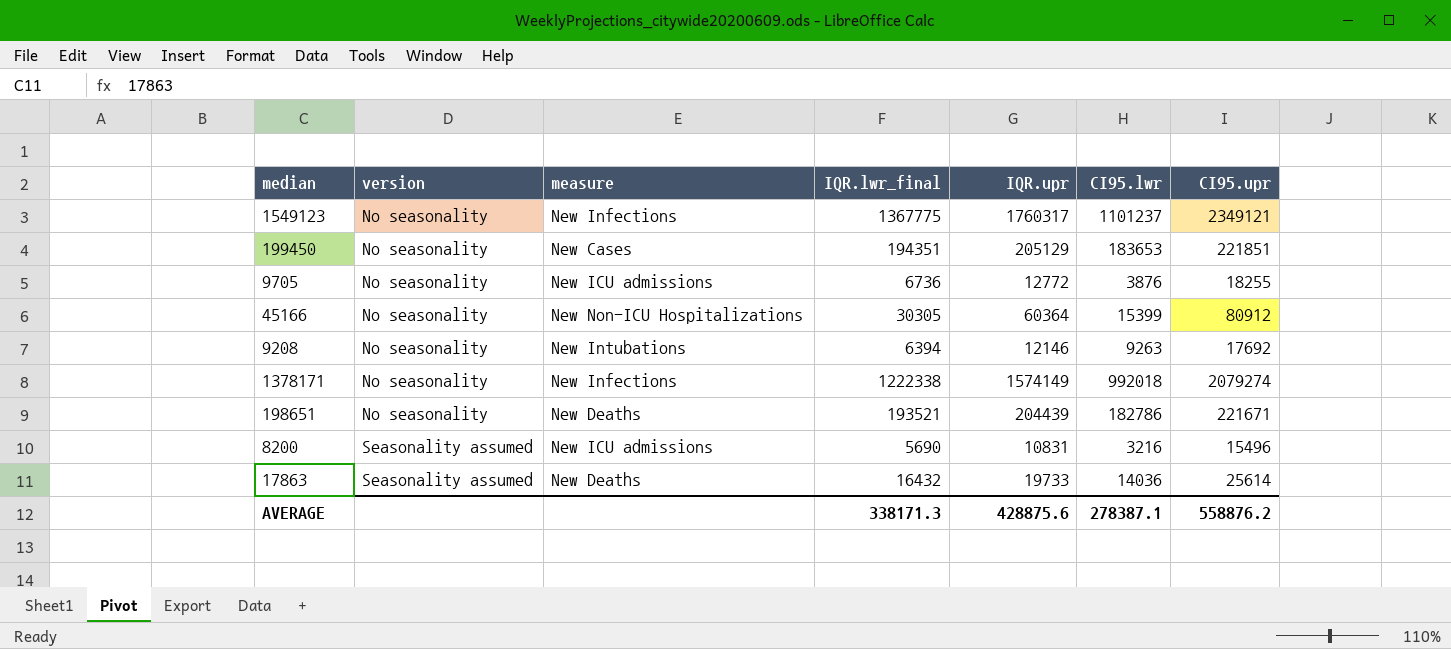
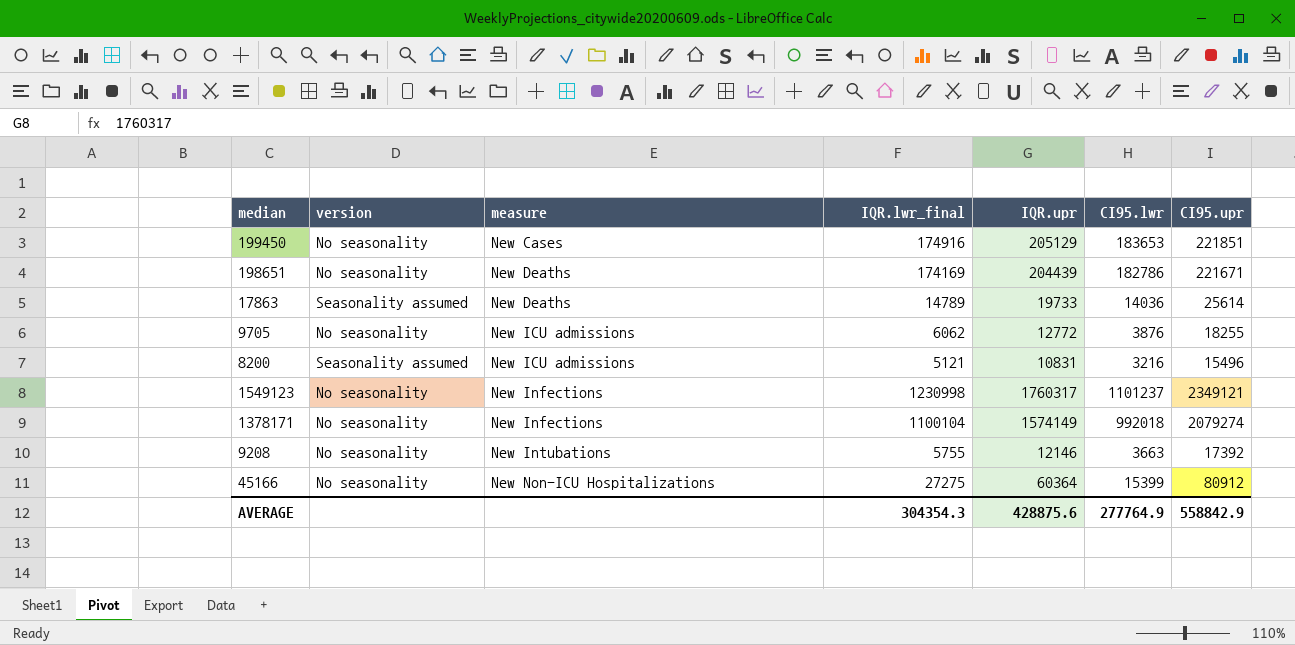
row order: version ascending -> measure ascending
199450 | IQR.lwr_final: 194351 -> 174916
198651 | IQR.lwr_final: 193521 -> 174169
17863 | IQR.lwr_final: 16432 -> 14789
9705 | IQR.lwr_final: 6736 -> 6062
8200 | IQR.lwr_final: 5690 -> 5121
1549123 | IQR.lwr_final: 1367775 -> 1230998
1378171 | IQR.lwr_final: 1222338 -> 1100104
9208 | IQR.lwr_final: 6394 -> 5755
9208 | CI95.lwr: 9263 -> 3663
9208 | CI95.upr: 17692 -> 17392
45166 | IQR.lwr_final: 30305 -> 27275
AVERAGE | IQR.lwr_final: 338171.3 -> 304354.3
AVERAGE | CI95.lwr: 278387.1 -> 277764.9
AVERAGE | CI95.upr: 558876.2 -> 558842.9

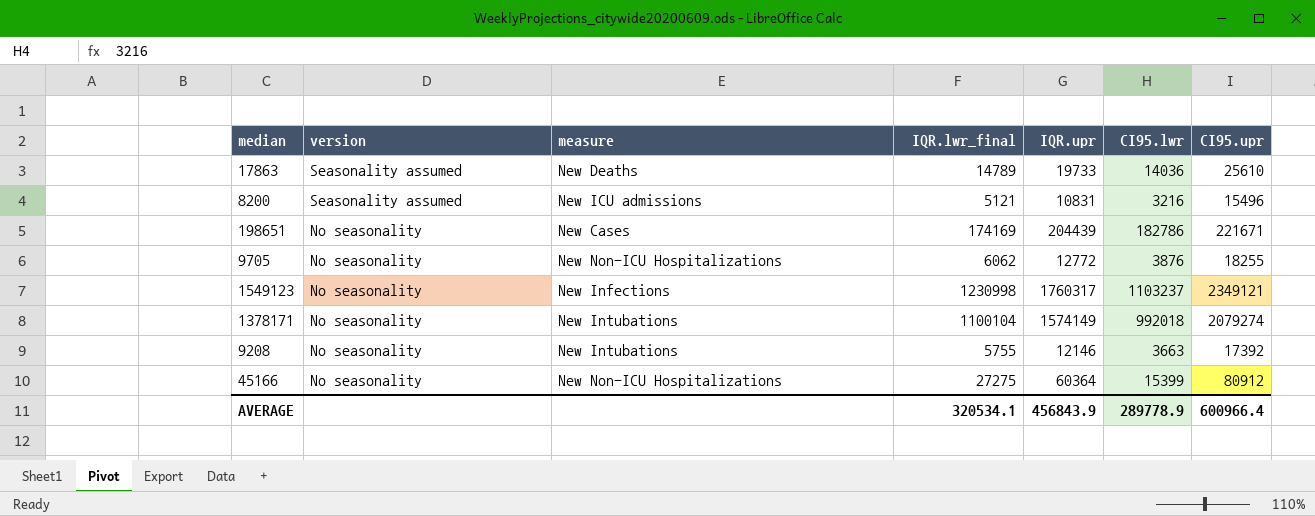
row order: measure ascending -> version descending
row 199450: No seasonality | New Cases | 174916 | 205129 | 183653 | 221851 -> none
17863 | CI95.upr: 25614 -> 25610
198651 | measure: New Deaths -> New Cases
9705 | measure: New ICU admissions -> New Non-ICU Hospitalizations
1549123 | CI95.lwr: 1101237 -> 1103237
1378171 | measure: New Infections -> New Intubations
AVERAGE | IQR.lwr_final: 304354.3 -> 320534.1
AVERAGE | IQR.upr: 428875.6 -> 456843.9
AVERAGE | CI95.lwr: 277764.9 -> 289778.9
AVERAGE | CI95.upr: 558842.9 -> 600966.4

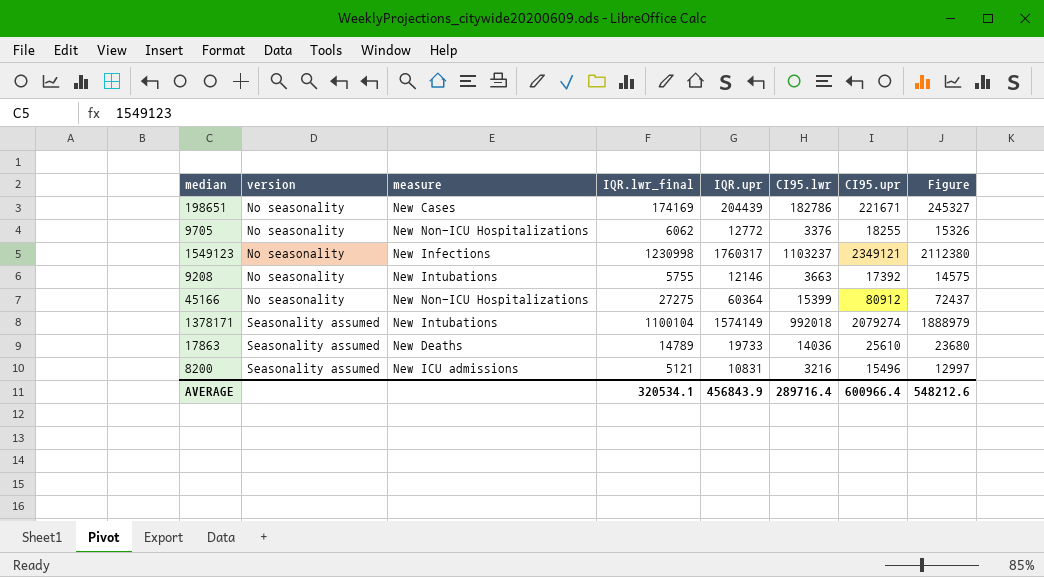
row order: version descending -> version ascending
column Figure | formula: none -> [IQR.upr] * 1.2
9705 | CI95.lwr: 3876 -> 3376
1378171 | version: No seasonality -> Seasonality assumed
AVERAGE | CI95.lwr: 289778.9 -> 289716.4

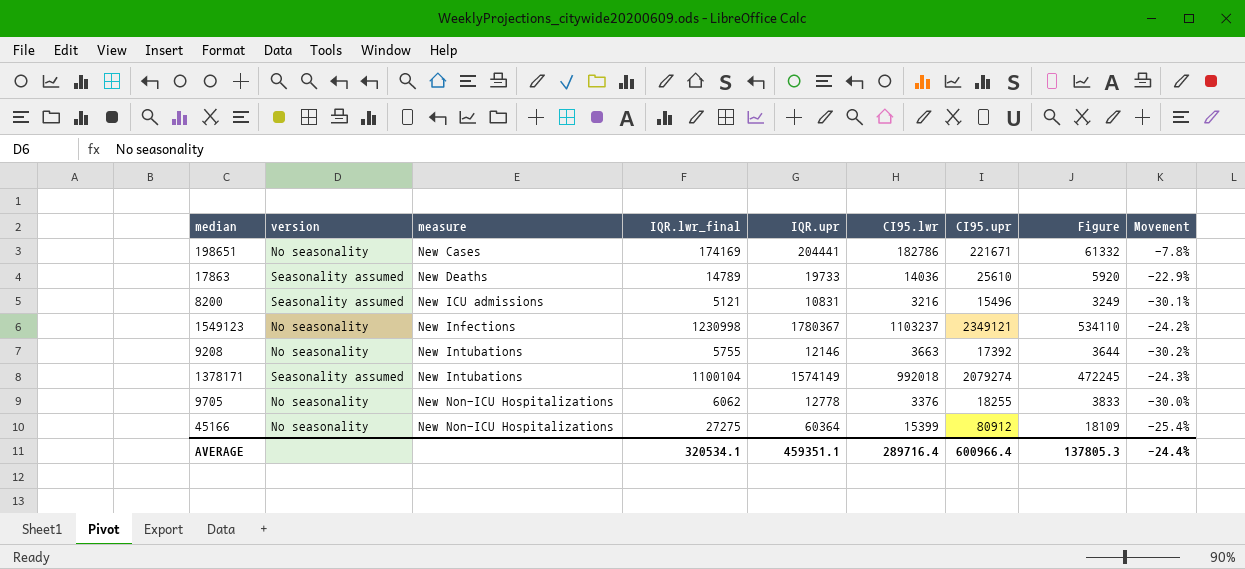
row order: version ascending -> measure ascending
column Figure | formula: [IQR.upr] * 1.2 -> [IQR.upr] * 0.3
column Movement | formula: none -> ([IQR.upr] - [CI95.upr]) / [CI95.upr]
198651 | IQR.upr: 204439 -> 204441
1549123 | IQR.upr: 1760317 -> 1780367
9705 | IQR.upr: 12772 -> 12778
AVERAGE | IQR.upr: 456843.9 -> 459351.1
AVERAGE | Figure: 548212.6 -> 137805.3

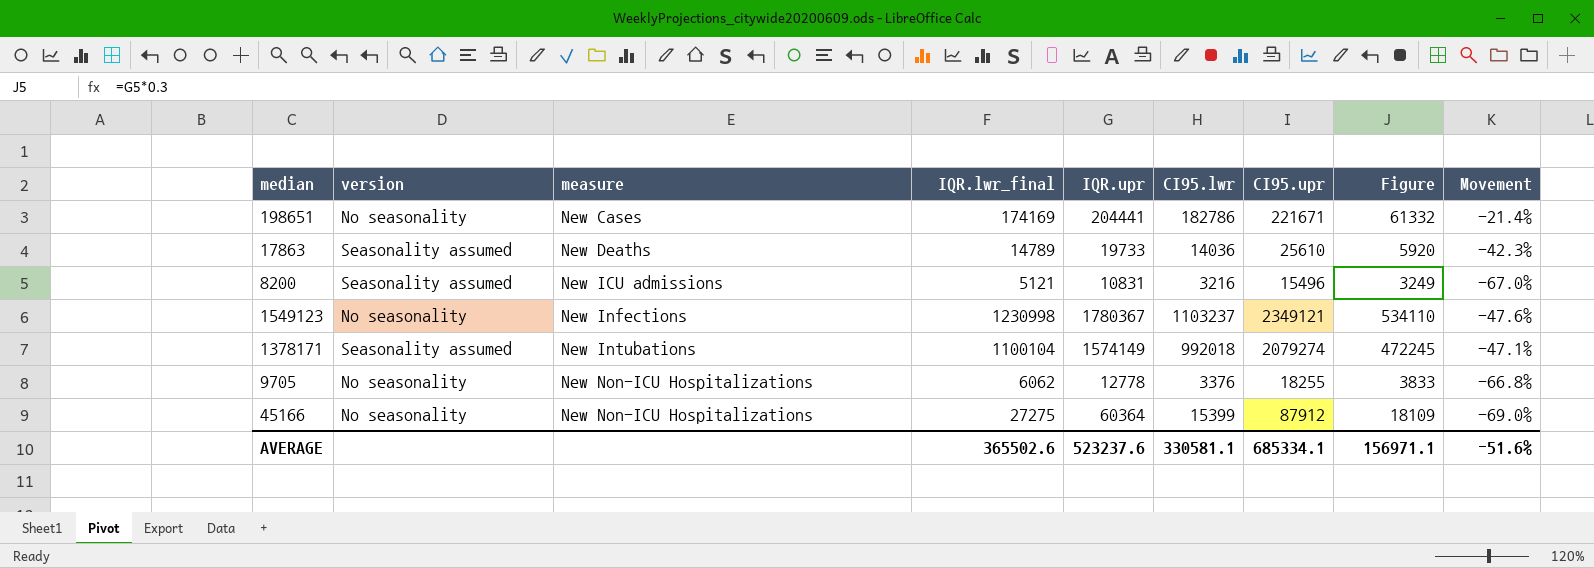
column Movement | formula: ([IQR.upr] - [CI95.upr]) / [CI95.upr] -> ([IQR.lwr_final] - [CI95.upr]) / [CI95.upr]
row 9208: No seasonality | New Intubations | 5755 | 12146 | 3663 | 17392 | 3644 | -30.2% -> none
45166 | CI95.upr: 80912 -> 87912
AVERAGE | IQR.lwr_final: 320534.1 -> 365502.6
AVERAGE | IQR.upr: 459351.1 -> 523237.6
AVERAGE | CI95.lwr: 289716.4 -> 330581.1
AVERAGE | CI95.upr: 600966.4 -> 685334.1
AVERAGE | Figure: 137805.3 -> 156971.1
AVERAGE | Movement: -24.4% -> -51.6%

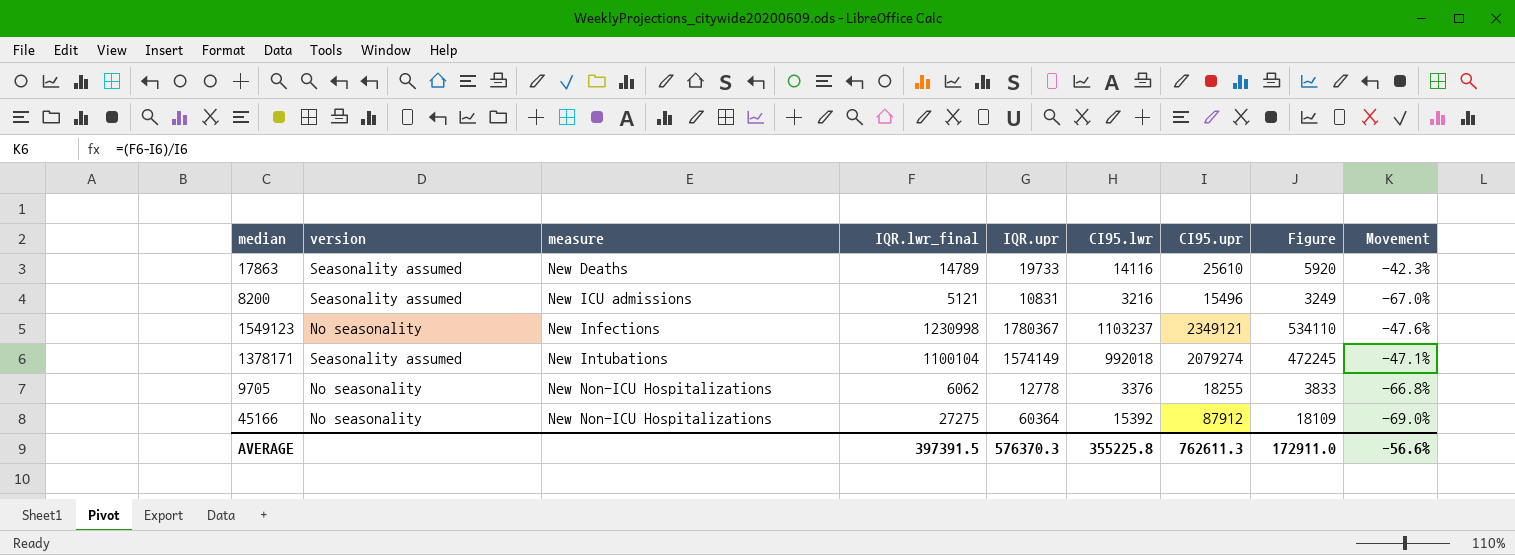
row 198651: No seasonality | New Cases | 174169 | 204441 | 182786 | 221671 | 61332 | -21.4% -> none
17863 | CI95.lwr: 14036 -> 14116
45166 | CI95.lwr: 15399 -> 15392
AVERAGE | IQR.lwr_final: 365502.6 -> 397391.5
AVERAGE | IQR.upr: 523237.6 -> 576370.3
AVERAGE | CI95.lwr: 330581.1 -> 355225.8
AVERAGE | CI95.upr: 685334.1 -> 762611.3
AVERAGE | Figure: 156971.1 -> 172911.0
AVERAGE | Movement: -51.6% -> -56.6%

